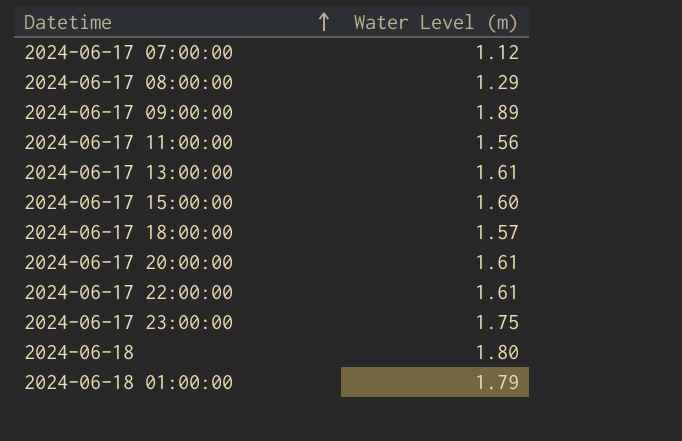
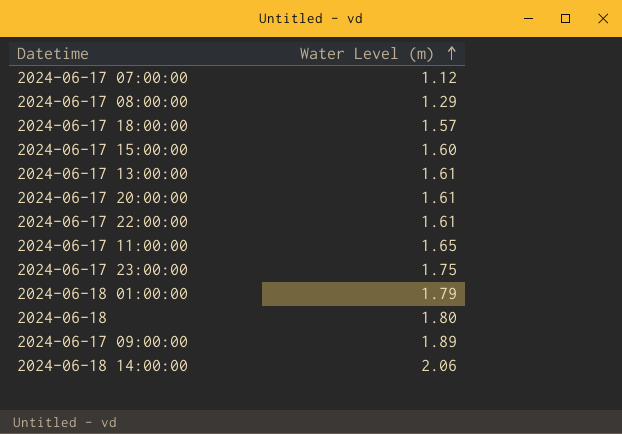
row order: Datetime ascending -> Water Level (m) ascending
2024-06-17 11:00:00 | Water Level (m): 1.56 -> 1.65
row 2024-06-18 14:00:00: none -> 2.06

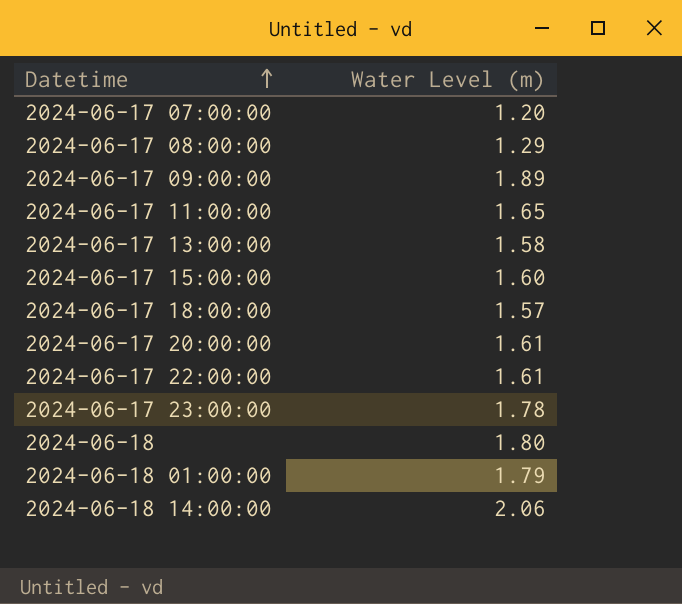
row order: Water Level (m) ascending -> Datetime ascending
2024-06-17 07:00:00 | Water Level (m): 1.12 -> 1.20
2024-06-17 13:00:00 | Water Level (m): 1.61 -> 1.58
2024-06-17 23:00:00 | Water Level (m): 1.75 -> 1.78

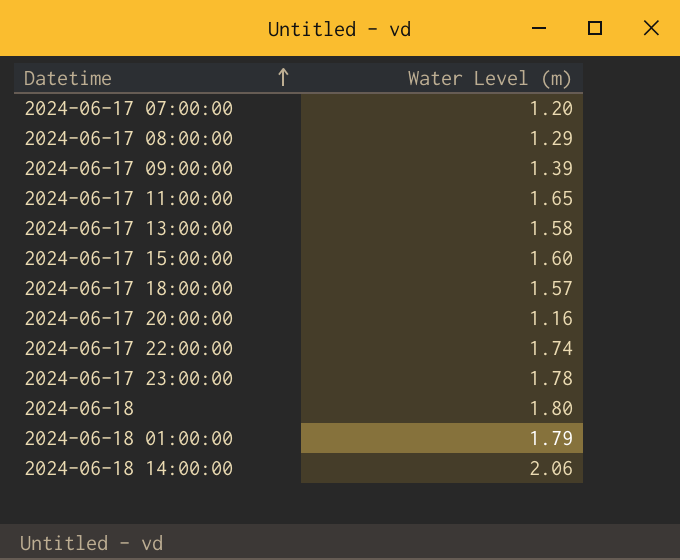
2024-06-17 09:00:00 | Water Level (m): 1.89 -> 1.39
2024-06-17 20:00:00 | Water Level (m): 1.61 -> 1.16
2024-06-17 22:00:00 | Water Level (m): 1.61 -> 1.74

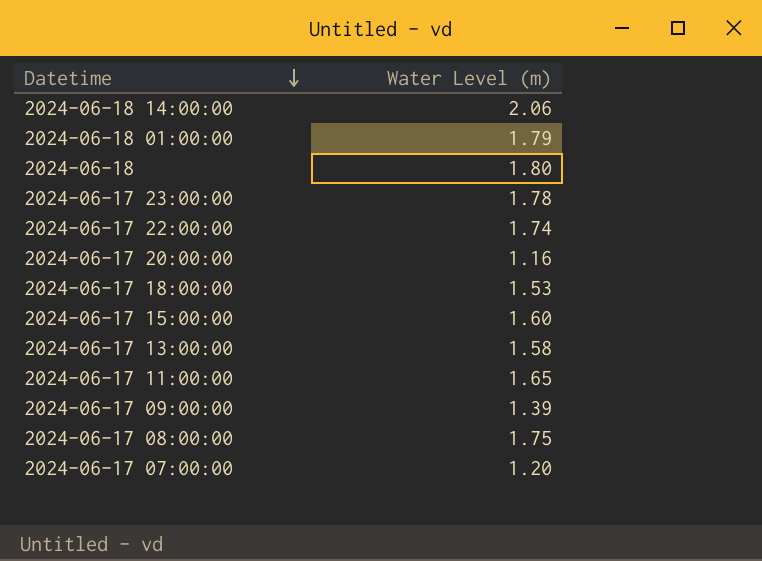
row order: Datetime ascending -> Datetime descending
2024-06-17 18:00:00 | Water Level (m): 1.57 -> 1.53
2024-06-17 08:00:00 | Water Level (m): 1.29 -> 1.75

